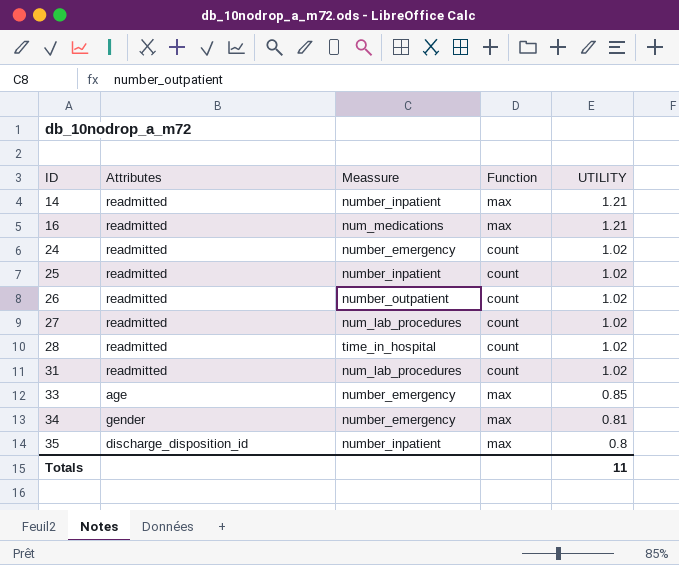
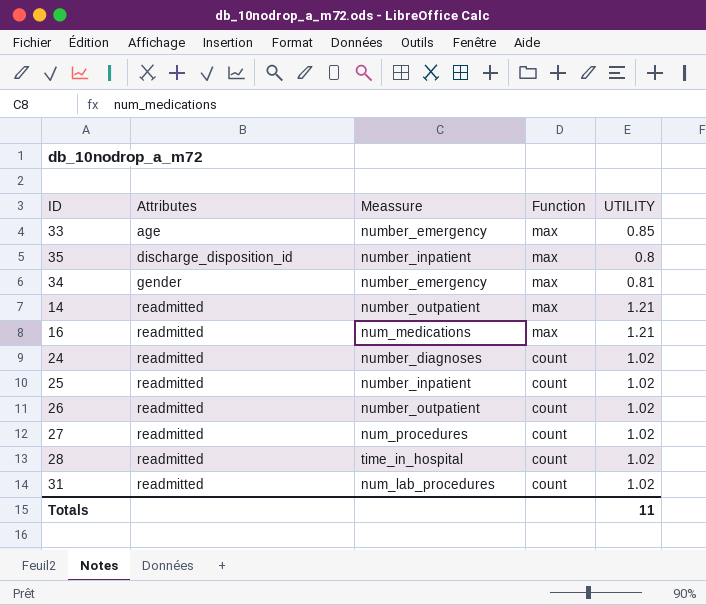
row order: ID ascending -> Attributes ascending
14 | Meassure: number_inpatient -> number_outpatient
24 | Meassure: number_emergency -> number_diagnoses
27 | Meassure: num_lab_procedures -> num_procedures

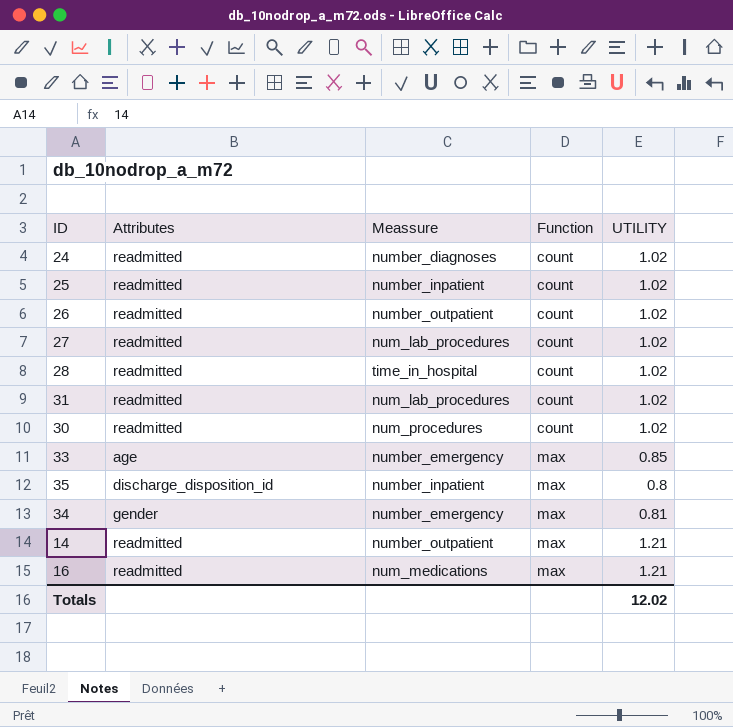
row order: Attributes ascending -> Function ascending
27 | Meassure: num_procedures -> num_lab_procedures
row 30: none -> readmitted | num_procedures | count | 1.02
Totals | UTILITY: 11 -> 12.02

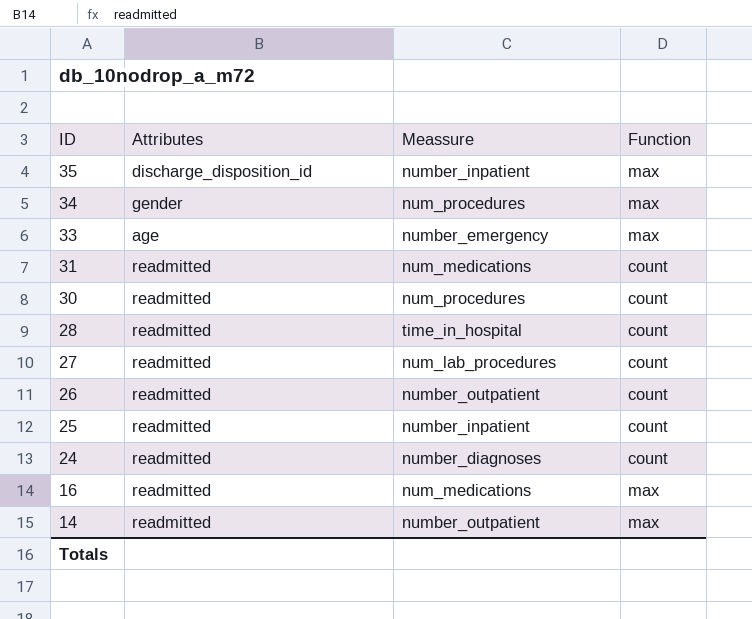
row order: Function ascending -> ID descending
column UTILITY | position: 5 -> none
34 | Meassure: number_emergency -> num_procedures
31 | Meassure: num_lab_procedures -> num_medications

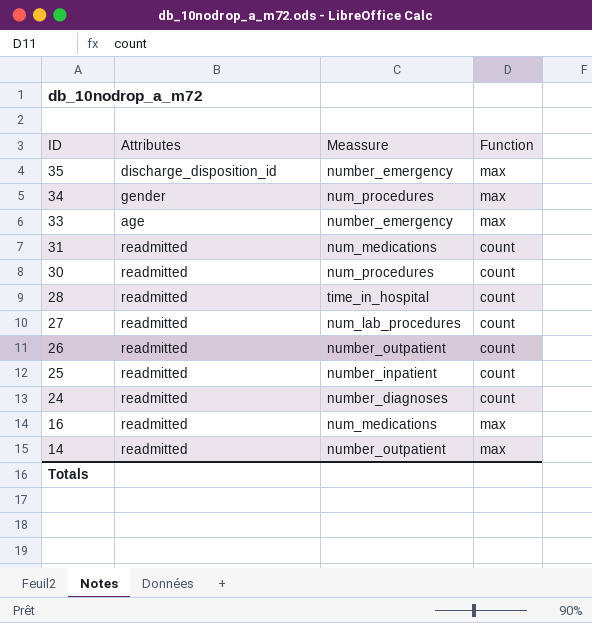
35 | Meassure: number_inpatient -> number_emergency

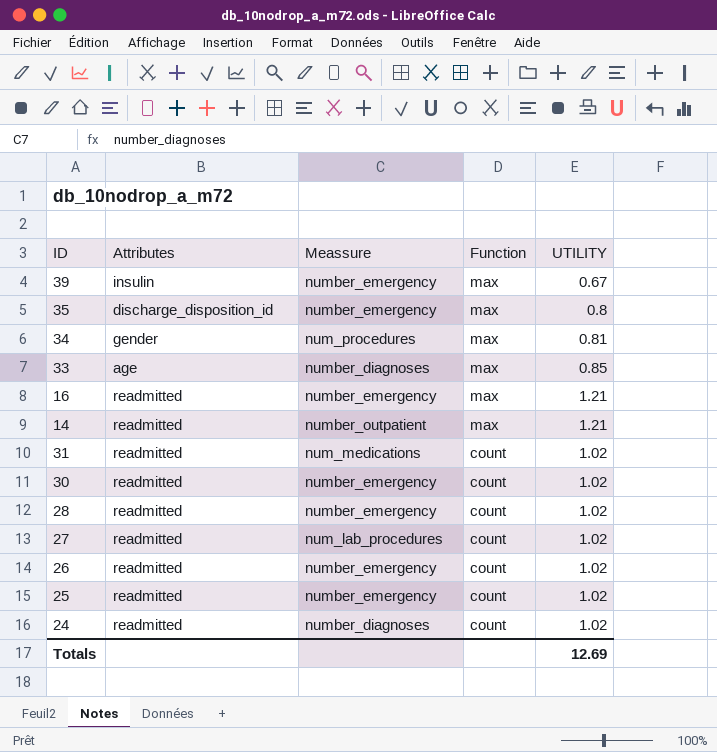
row order: ID descending -> Function descending
column UTILITY | position: none -> 5
row 39: none -> insulin | number_emergency | max | 0.67
33 | Meassure: number_emergency -> number_diagnoses
16 | Meassure: num_medications -> number_emergency
30 | Meassure: num_procedures -> number_emergency
28 | Meassure: time_in_hospital -> number_emergency
26 | Meassure: number_outpatient -> number_emergency
25 | Meassure: number_inpatient -> number_emergency

